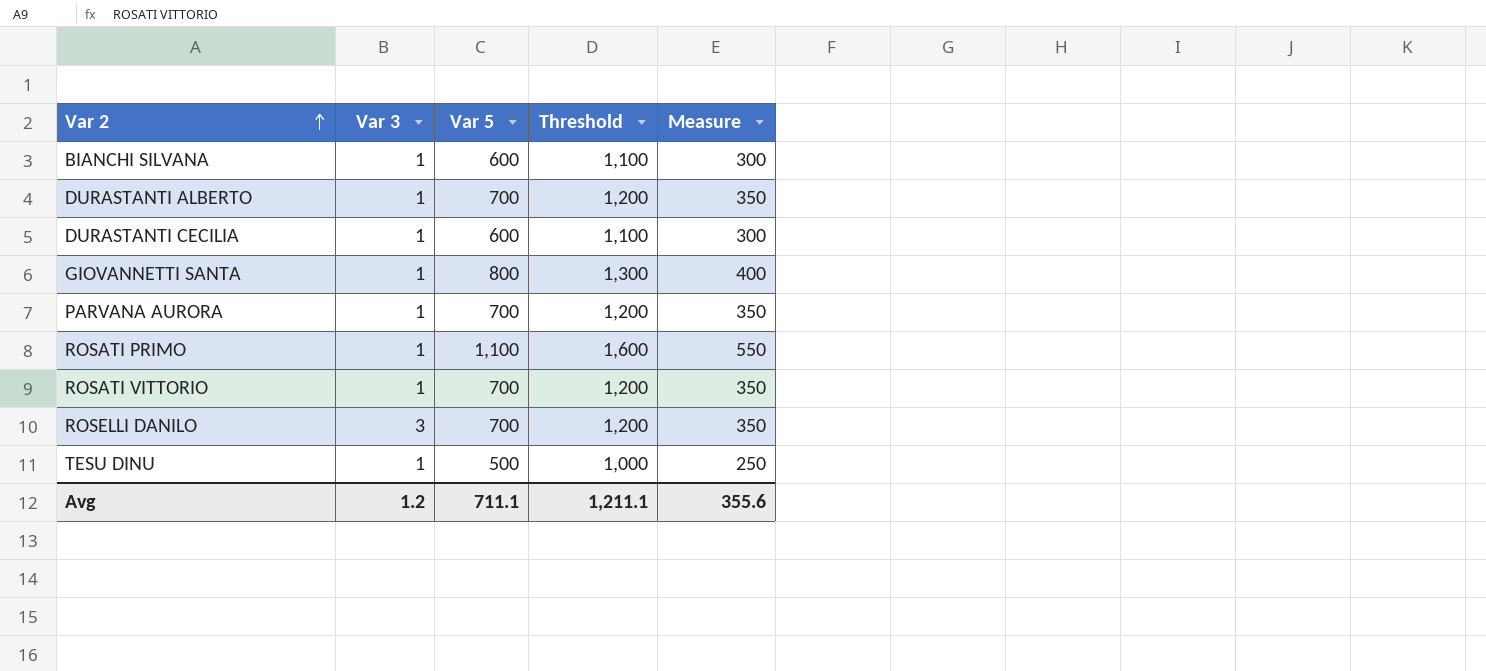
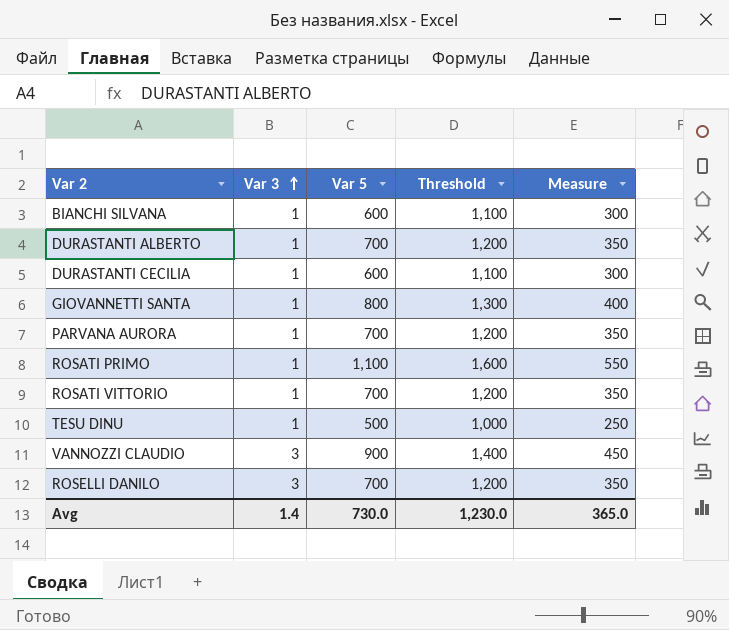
row order: Var 2 ascending -> Var 3 ascending
row VANNOZZI CLAUDIO: none -> 3 | 900 | 1,400 | 450
Avg | Var 3: 1.2 -> 1.4
Avg | Var 5: 711.1 -> 730.0
Avg | Threshold: 1,211.1 -> 1,230.0
Avg | Measure: 355.6 -> 365.0

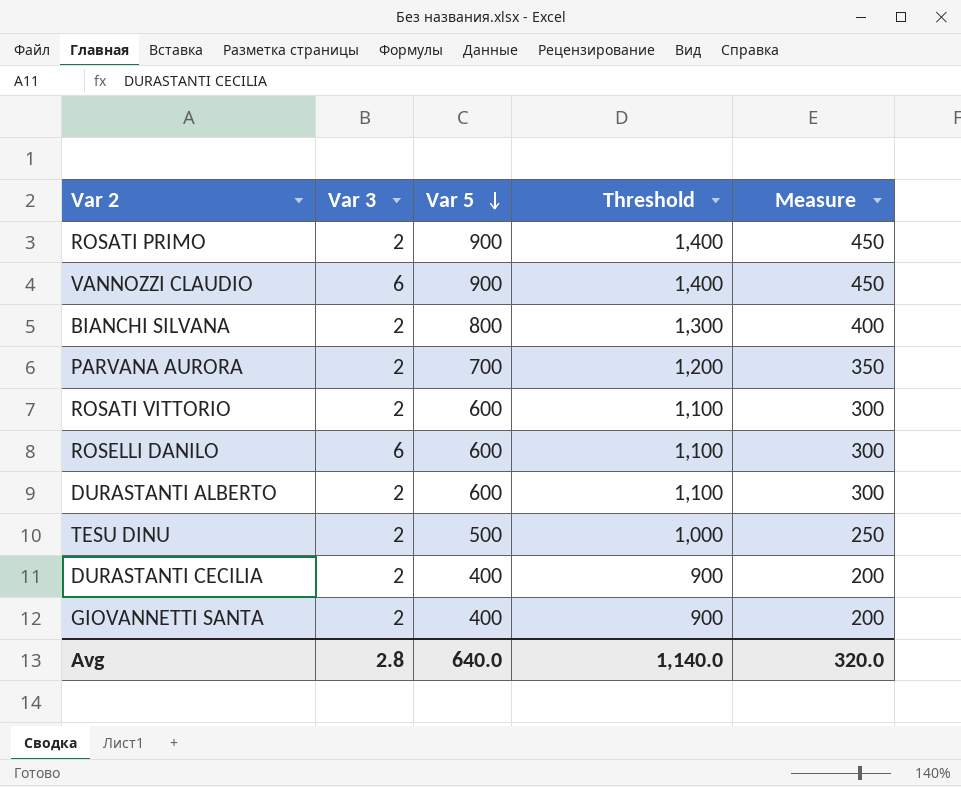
row order: Var 3 ascending -> Var 5 descending
ROSATI PRIMO | Var 3: 1 -> 2
ROSATI PRIMO | Var 5: 1,100 -> 900
ROSATI PRIMO | Threshold: 1,600 -> 1,400
ROSATI PRIMO | Measure: 550 -> 450
VANNOZZI CLAUDIO | Var 3: 3 -> 6
BIANCHI SILVANA | Var 3: 1 -> 2
BIANCHI SILVANA | Var 5: 600 -> 800
BIANCHI SILVANA | Threshold: 1,100 -> 1,300
BIANCHI SILVANA | Measure: 300 -> 400
PARVANA AURORA | Var 3: 1 -> 2
ROSATI VITTORIO | Var 3: 1 -> 2
ROSATI VITTORIO | Var 5: 700 -> 600
ROSATI VITTORIO | Threshold: 1,200 -> 1,100
ROSATI VITTORIO | Measure: 350 -> 300
ROSELLI DANILO | Var 3: 3 -> 6
ROSELLI DANILO | Var 5: 700 -> 600
ROSELLI DANILO | Threshold: 1,200 -> 1,100
ROSELLI DANILO | Measure: 350 -> 300
DURASTANTI ALBERTO | Var 3: 1 -> 2
DURASTANTI ALBERTO | Var 5: 700 -> 600
DURASTANTI ALBERTO | Threshold: 1,200 -> 1,100
DURASTANTI ALBERTO | Measure: 350 -> 300
TESU DINU | Var 3: 1 -> 2
DURASTANTI CECILIA | Var 3: 1 -> 2
DURASTANTI CECILIA | Var 5: 600 -> 400
DURASTANTI CECILIA | Threshold: 1,100 -> 900
DURASTANTI CECILIA | Measure: 300 -> 200
GIOVANNETTI SANTA | Var 3: 1 -> 2
GIOVANNETTI SANTA | Var 5: 800 -> 400
GIOVANNETTI SANTA | Threshold: 1,300 -> 900
GIOVANNETTI SANTA | Measure: 400 -> 200
Avg | Var 3: 1.4 -> 2.8
Avg | Var 5: 730.0 -> 640.0
Avg | Threshold: 1,230.0 -> 1,140.0
Avg | Measure: 365.0 -> 320.0

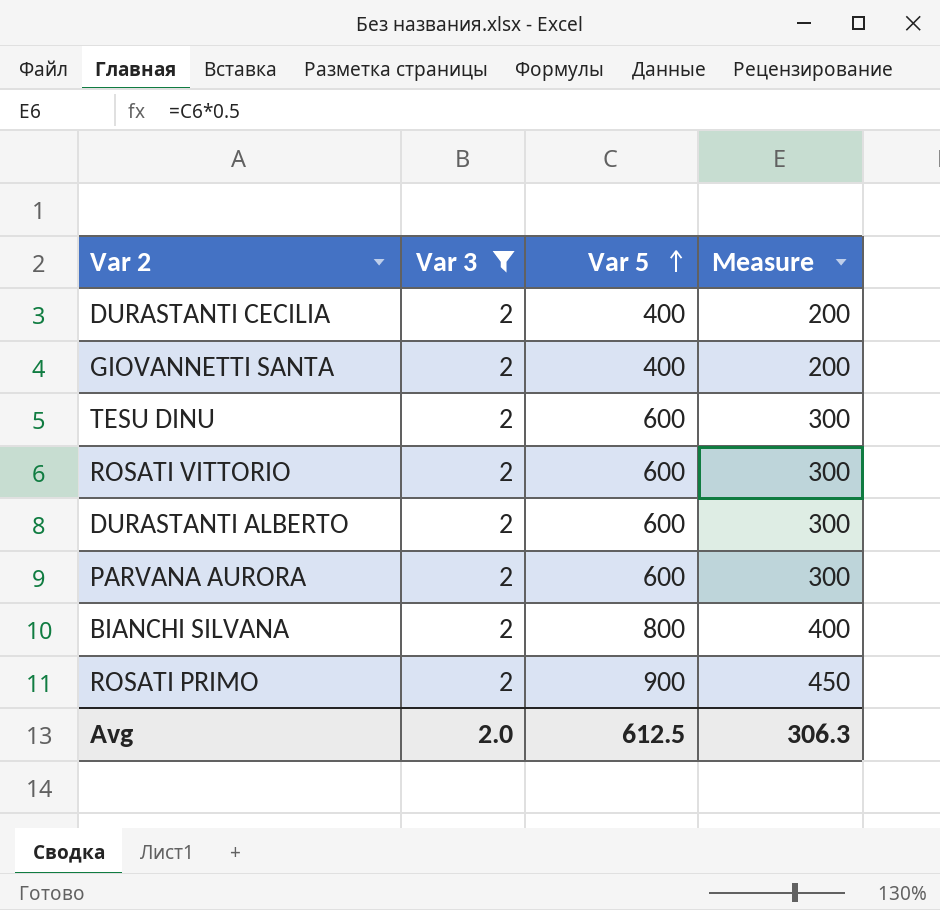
filter: none -> Var 3 = 2
row order: Var 5 descending -> Var 5 ascending
column Threshold | formula: [Var 5] + 500 -> none
TESU DINU | Var 5: 500 -> 600
TESU DINU | Measure: 250 -> 300
PARVANA AURORA | Var 5: 700 -> 600
PARVANA AURORA | Measure: 350 -> 300
Avg | Var 3: 2.8 -> 2.0
Avg | Var 5: 640.0 -> 612.5
Avg | Measure: 320.0 -> 306.3

